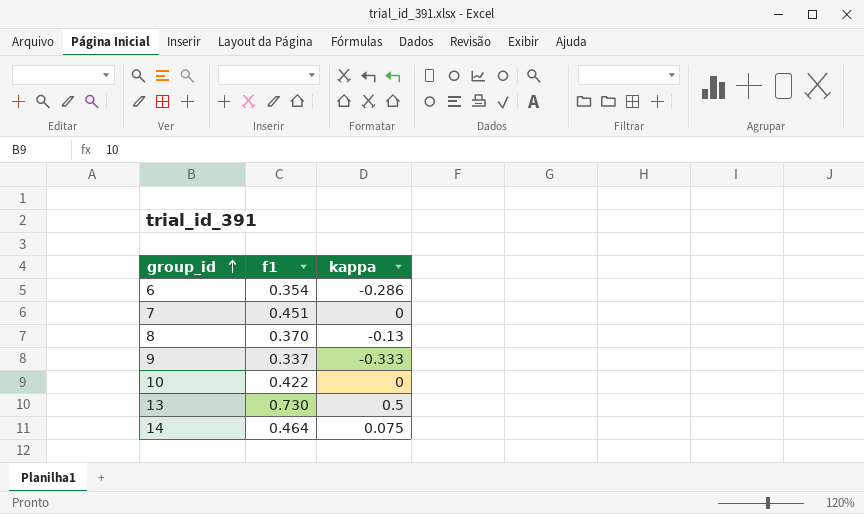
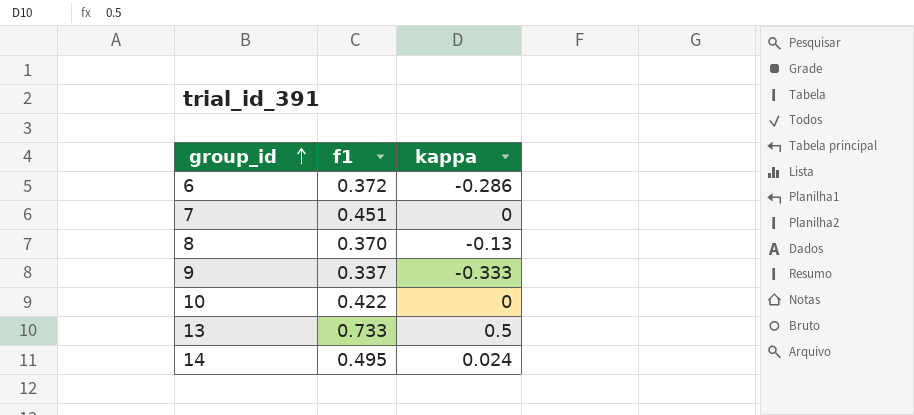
6 | f1: 0.354 -> 0.372
13 | f1: 0.730 -> 0.733
14 | f1: 0.464 -> 0.495
14 | kappa: 0.075 -> 0.024

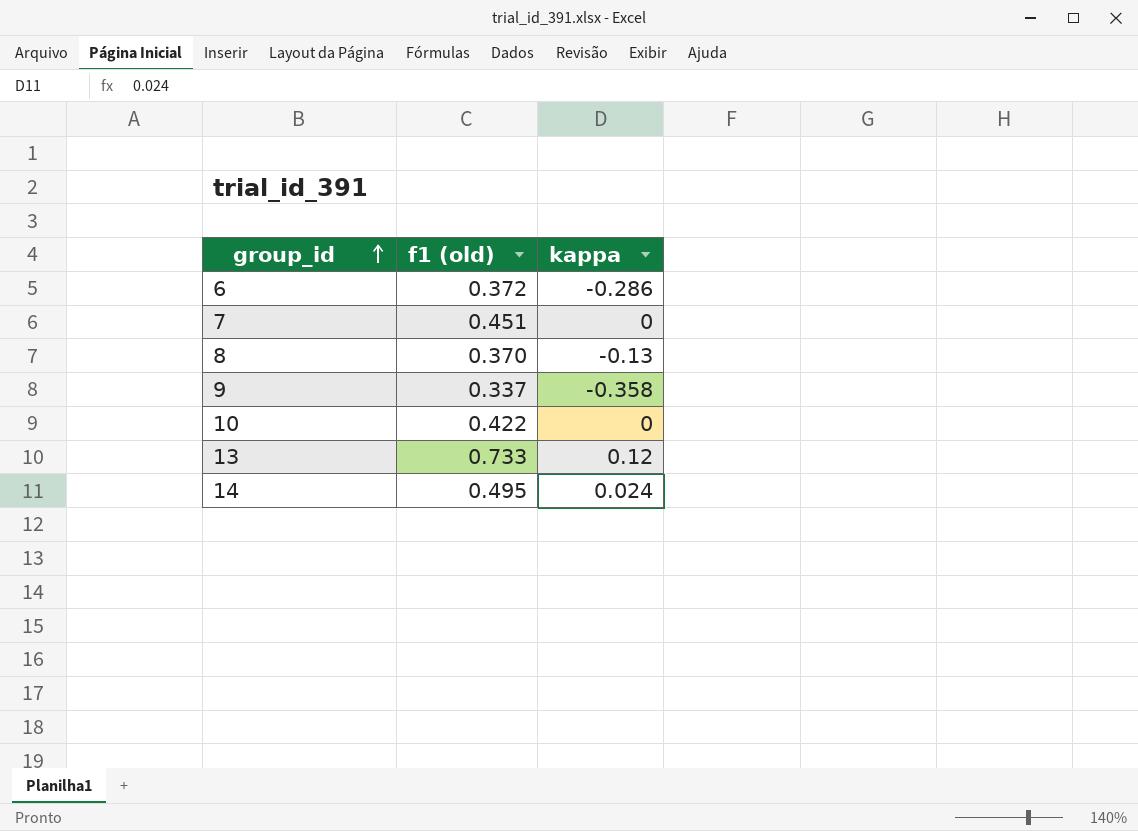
column name: f1 -> f1 (old)
9 | kappa: -0.333 -> -0.358
13 | kappa: 0.5 -> 0.12

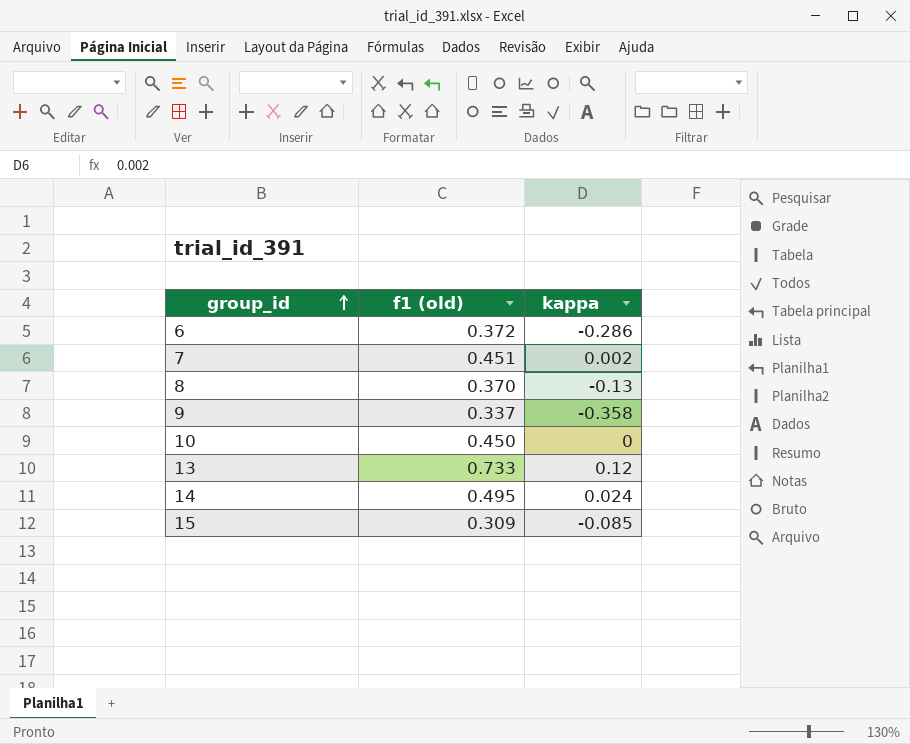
7 | kappa: 0 -> 0.002
10 | f1 (old): 0.422 -> 0.450
row 15: none -> 0.309 | -0.085

